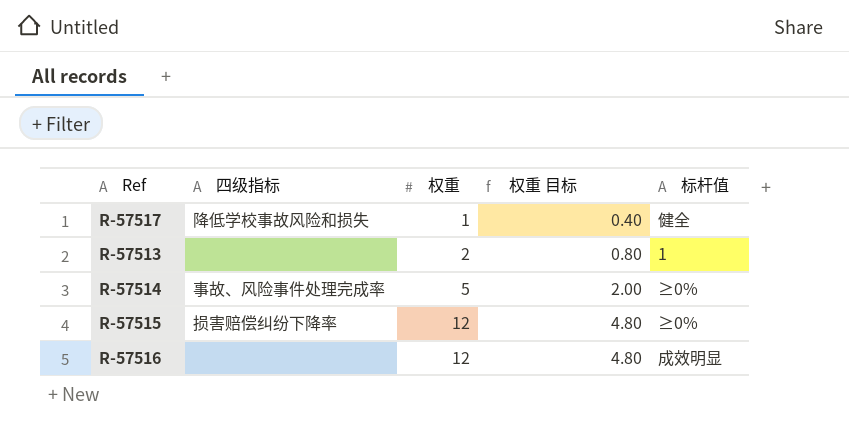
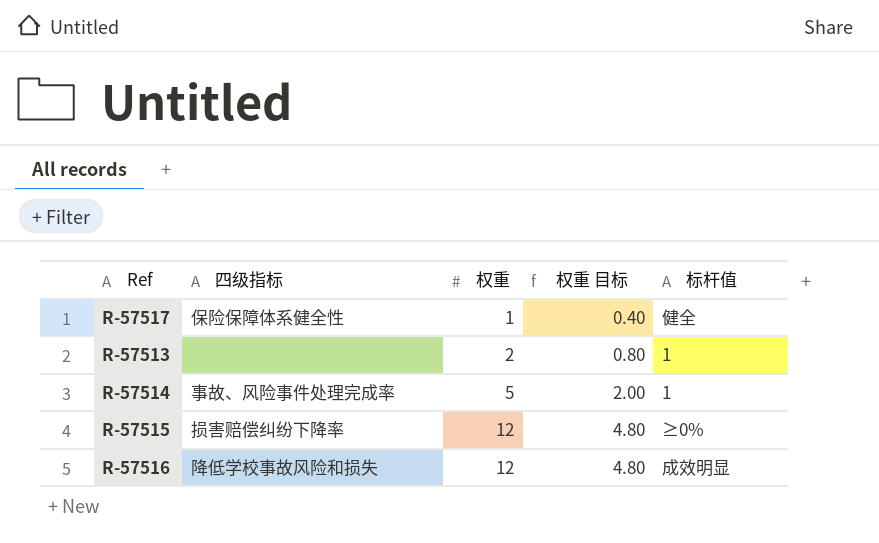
R-57517 | 四级指标: 降低学校事故风险和损失 -> 保险保障体系健全性
R-57514 | 标杆值: ≥0% -> 1
R-57516 | 四级指标: none -> 降低学校事故风险和损失

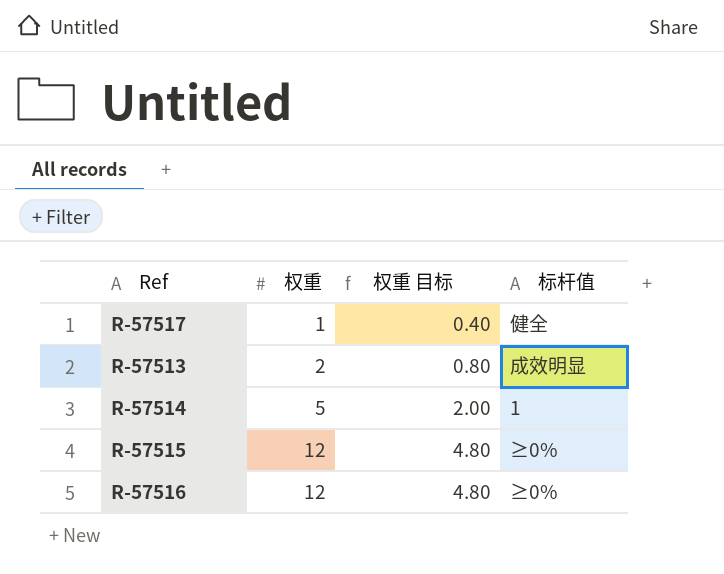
column 四级指标 | position: 2 -> none
R-57513 | 标杆值: 1 -> 成效明显
R-57516 | 标杆值: 成效明显 -> ≥0%

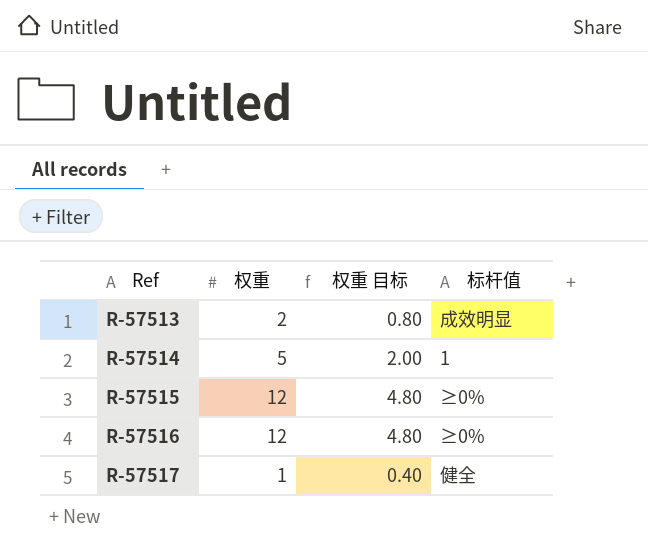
row order: 权重 ascending -> Ref ascending

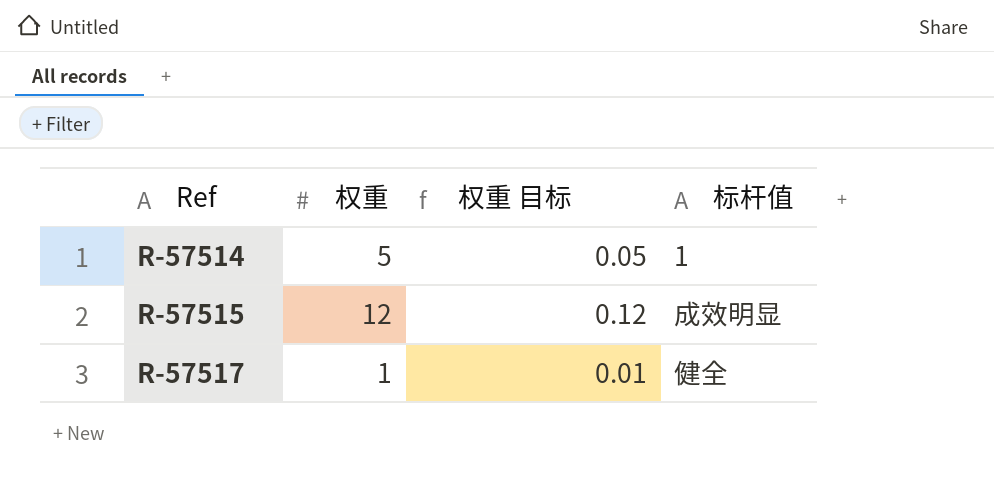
column 权重 目标 | formula: [权重] * 0.4 -> [权重] * 0.01
row R-57513: 2 | 0.80 | 成效明显 -> none
row R-57516: 12 | 4.80 | ≥0% -> none
R-57515 | 标杆值: ≥0% -> 成效明显

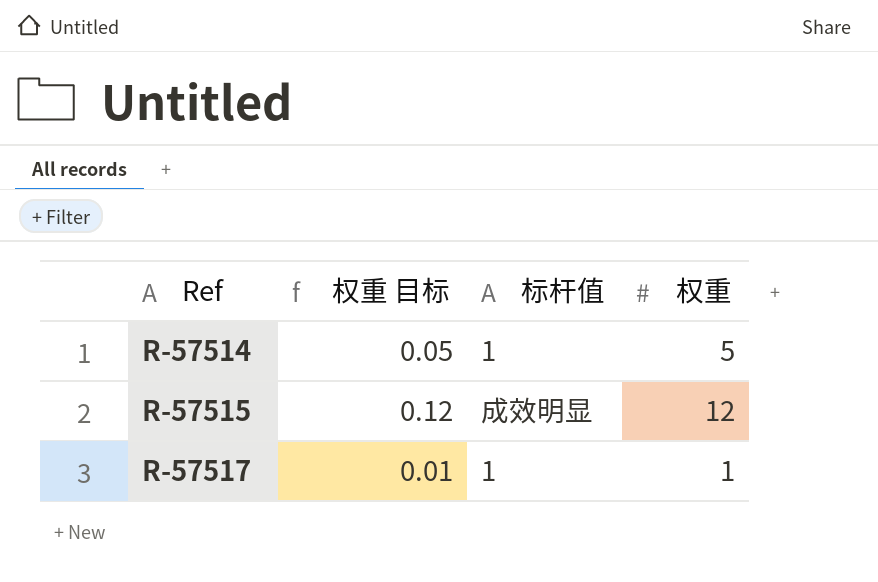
column 权重 | position: 2 -> 4
R-57517 | 标杆值: 健全 -> 1

